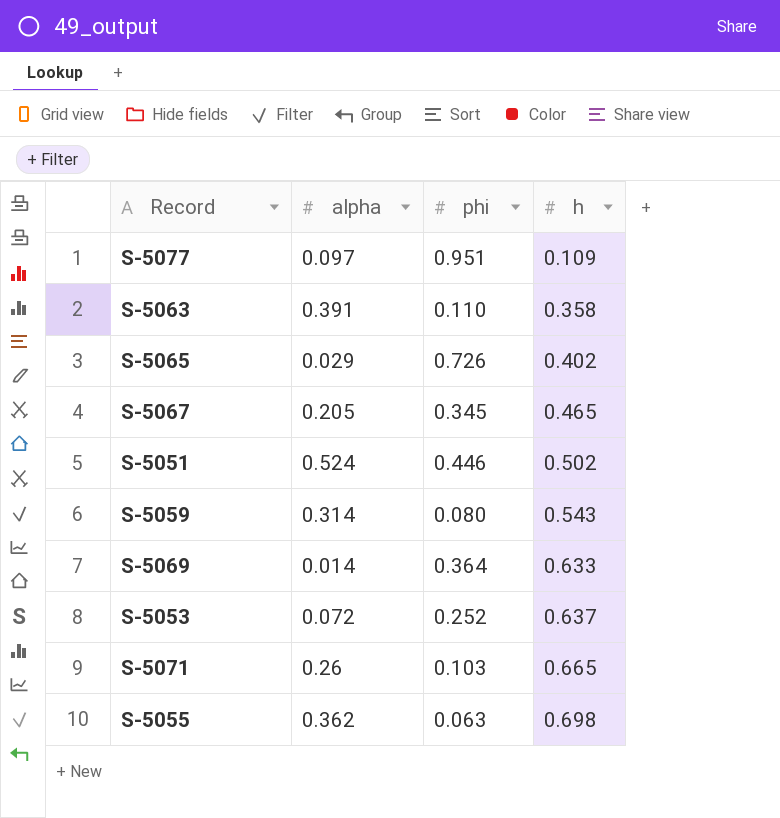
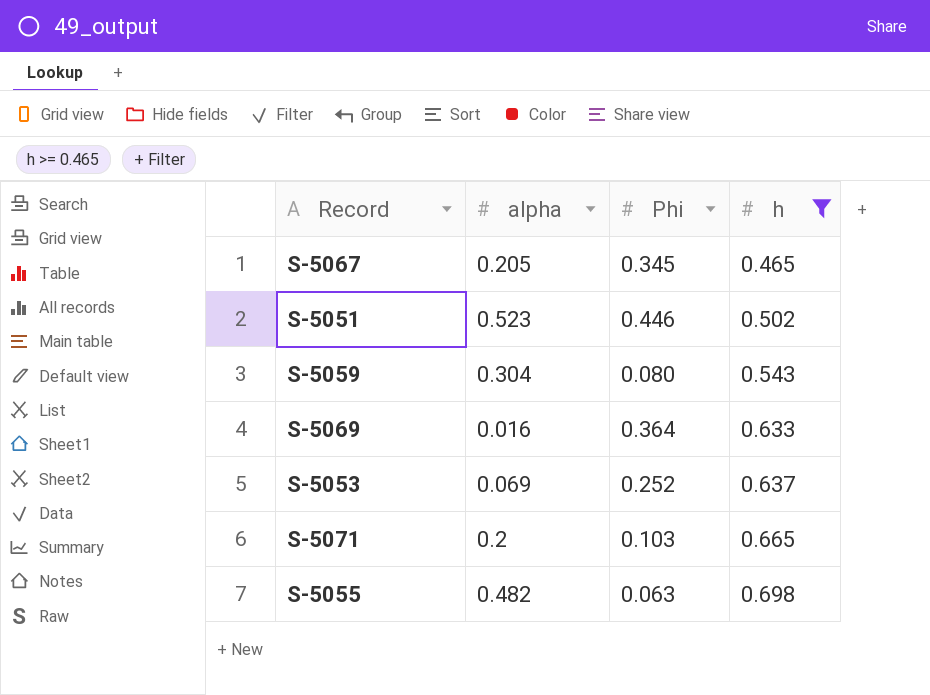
filter: none -> h >= 0.465
column name: phi -> Phi
S-5051 | alpha: 0.524 -> 0.523
S-5059 | alpha: 0.314 -> 0.304
S-5069 | alpha: 0.014 -> 0.016
S-5053 | alpha: 0.072 -> 0.069
S-5071 | alpha: 0.26 -> 0.2
S-5055 | alpha: 0.362 -> 0.482

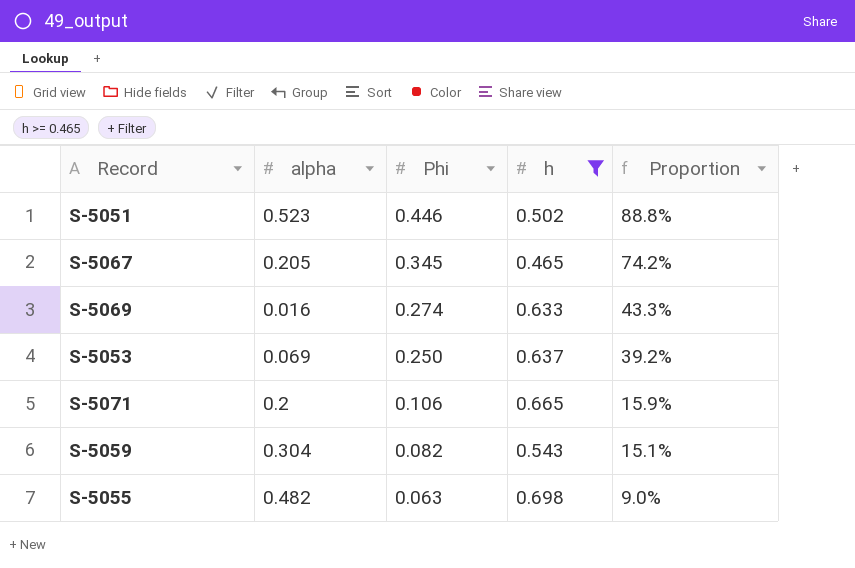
row order: h ascending -> Phi descending
column Proportion | formula: none -> [Phi] / [h]
S-5069 | Phi: 0.364 -> 0.274
S-5053 | Phi: 0.252 -> 0.250
S-5071 | Phi: 0.103 -> 0.106
S-5059 | Phi: 0.080 -> 0.082

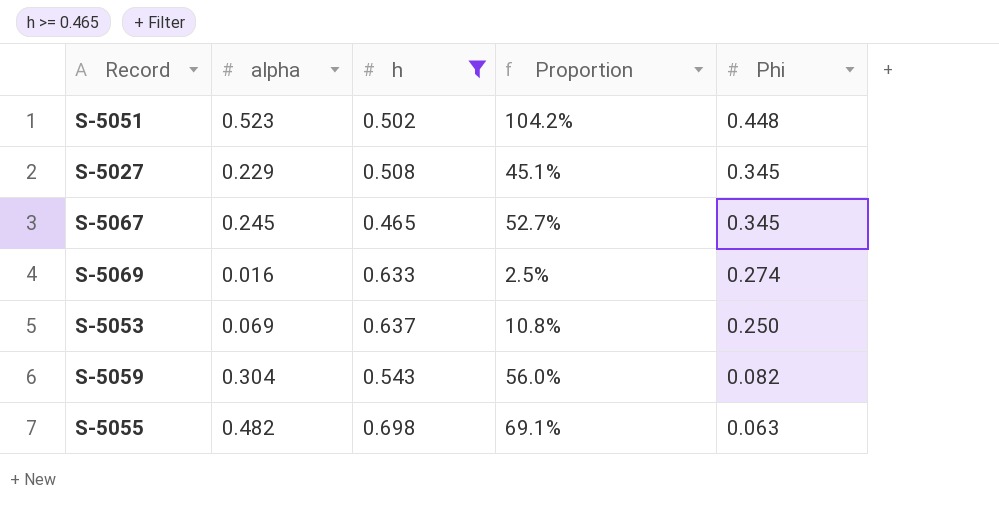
column Proportion | formula: [Phi] / [h] -> [alpha] / [h]
column Phi | position: 3 -> 5
row S-5071: 0.2 | 0.106 | 0.665 | 15.9% -> none
S-5051 | Phi: 0.446 -> 0.448
row S-5027: none -> 0.229 | 0.508 | 45.1% | 0.345
S-5067 | alpha: 0.205 -> 0.245

